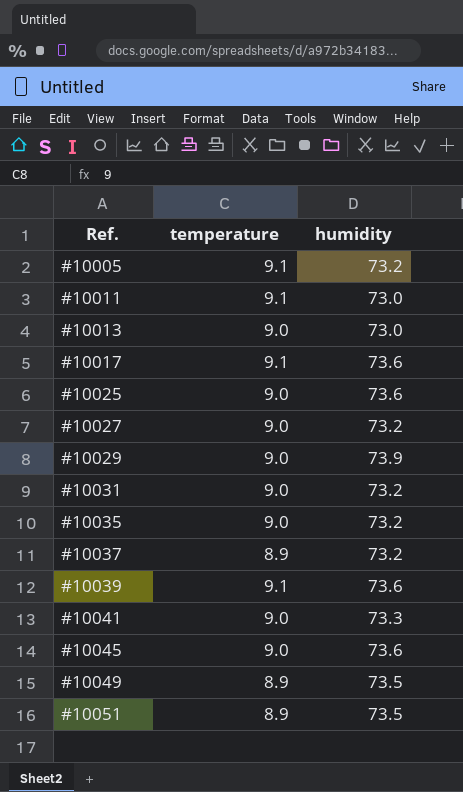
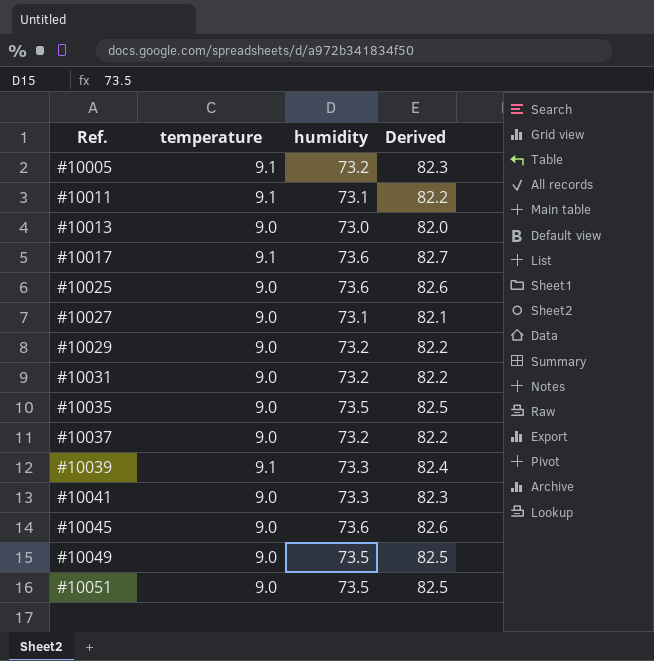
column Derived | formula: none -> [temperature] + [humidity]
#10011 | humidity: 73.0 -> 73.1
#10027 | humidity: 73.2 -> 73.1
#10029 | humidity: 73.9 -> 73.2
#10035 | humidity: 73.2 -> 73.5
#10037 | temperature: 8.9 -> 9.0
#10039 | humidity: 73.6 -> 73.3
#10049 | temperature: 8.9 -> 9.0
#10051 | temperature: 8.9 -> 9.0

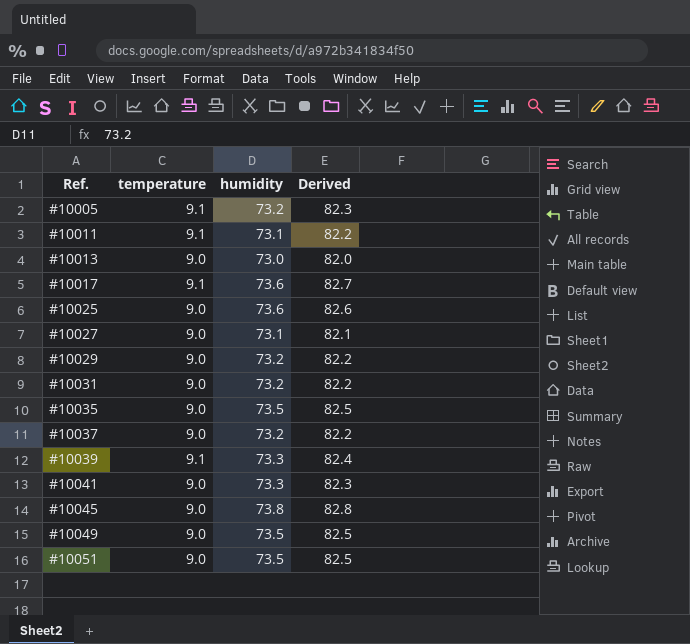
#10045 | humidity: 73.6 -> 73.8
#10045 | Derived: 82.6 -> 82.8

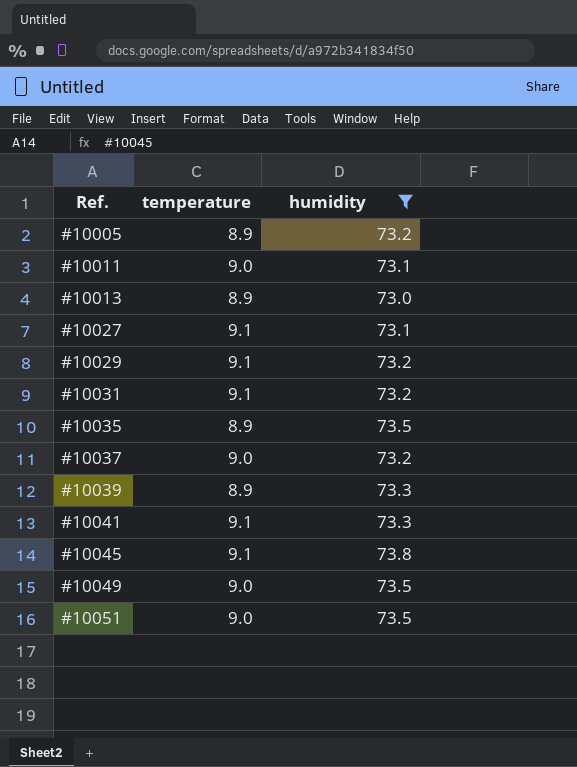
filter: none -> humidity != 73.6
column Derived | formula: [temperature] + [humidity] -> none
#10005 | temperature: 9.1 -> 8.9
#10011 | temperature: 9.1 -> 9.0
#10013 | temperature: 9.0 -> 8.9
#10027 | temperature: 9.0 -> 9.1
#10029 | temperature: 9.0 -> 9.1
#10031 | temperature: 9.0 -> 9.1
#10035 | temperature: 9.0 -> 8.9
#10039 | temperature: 9.1 -> 8.9
#10041 | temperature: 9.0 -> 9.1
#10045 | temperature: 9.0 -> 9.1

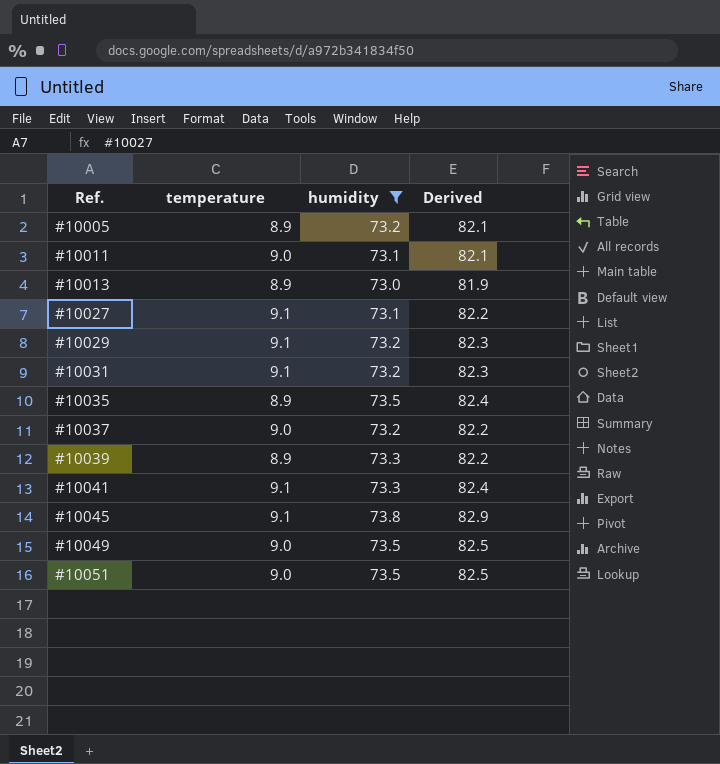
column Derived | formula: none -> [temperature] + [humidity]

